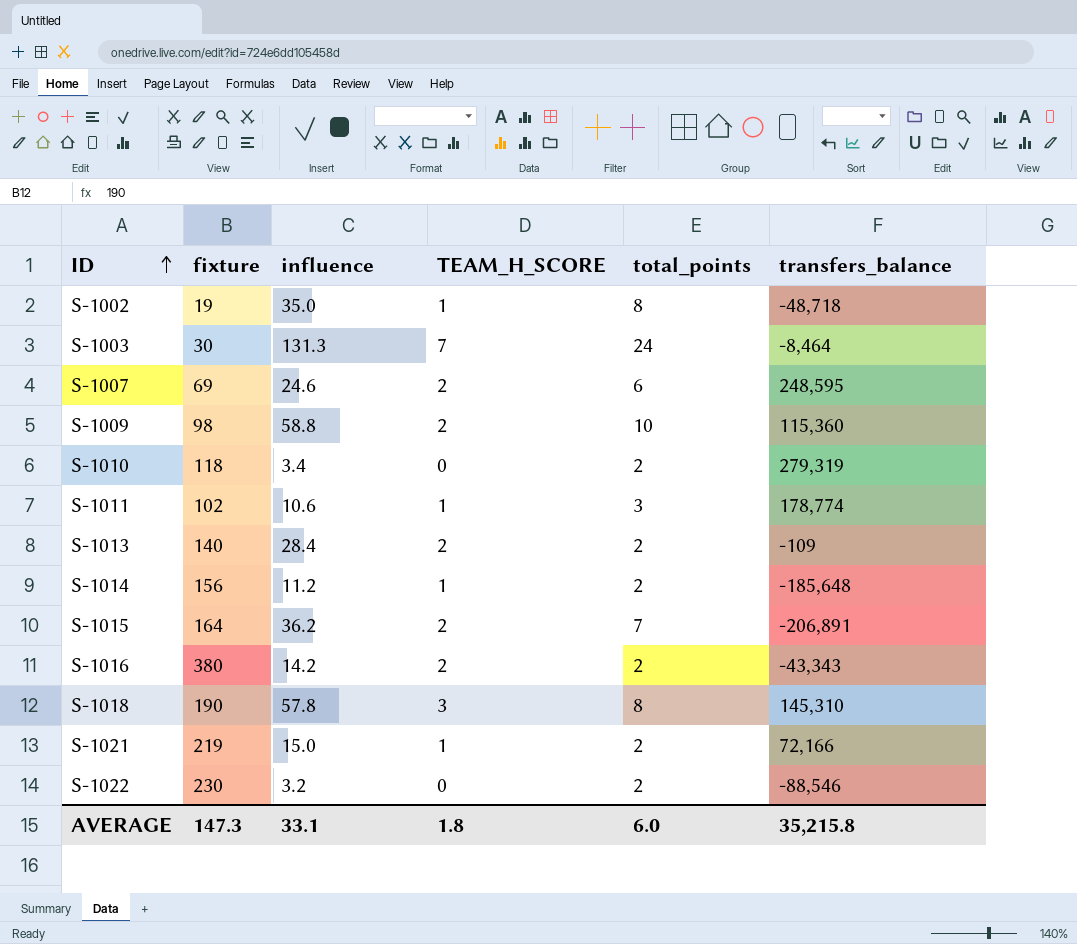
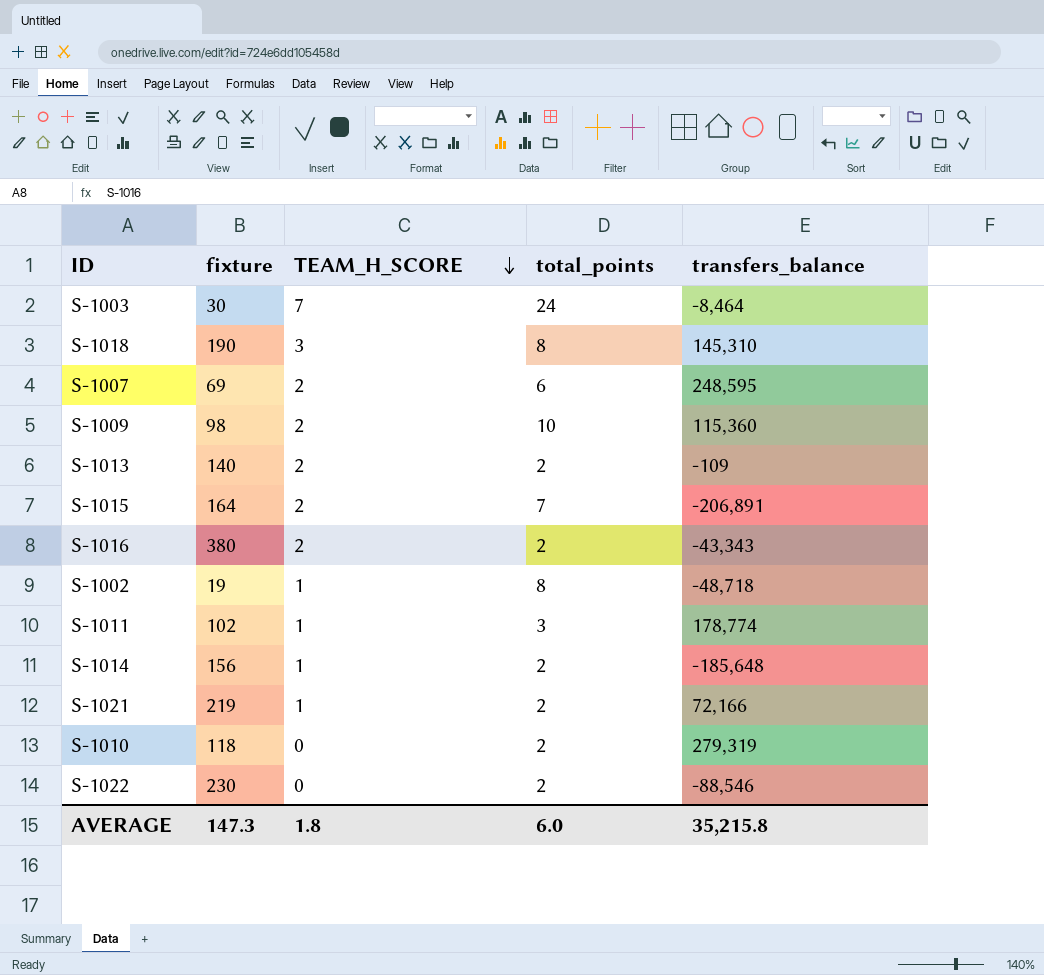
row order: ID ascending -> TEAM_H_SCORE descending
column influence | position: 3 -> none

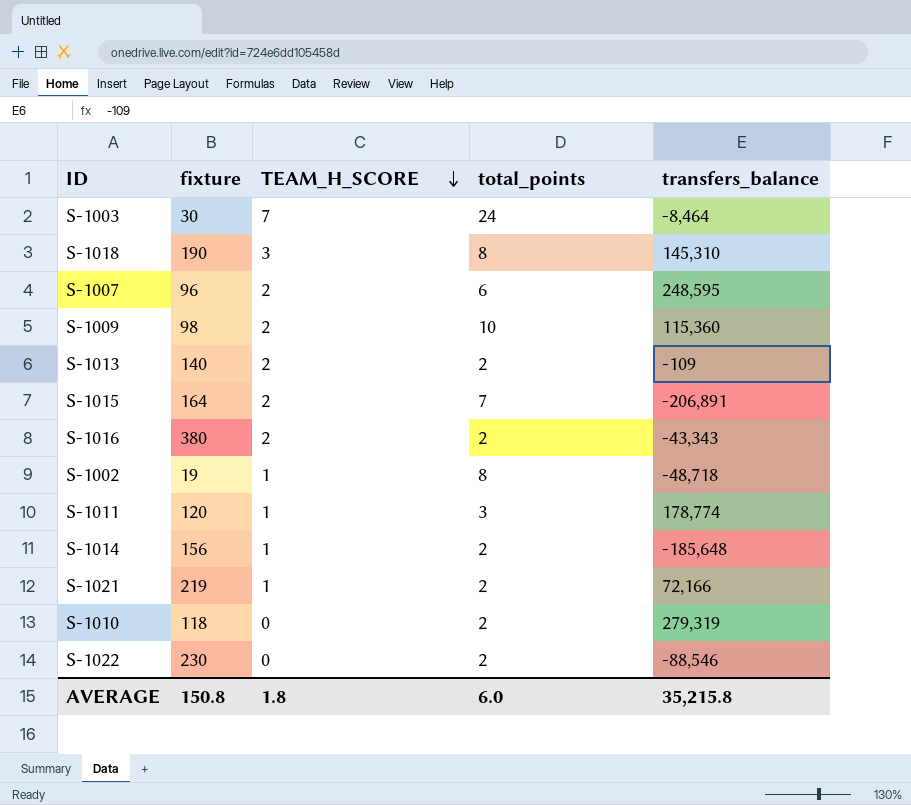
S-1007 | fixture: 69 -> 96
S-1011 | fixture: 102 -> 120
AVERAGE | fixture: 147.3 -> 150.8

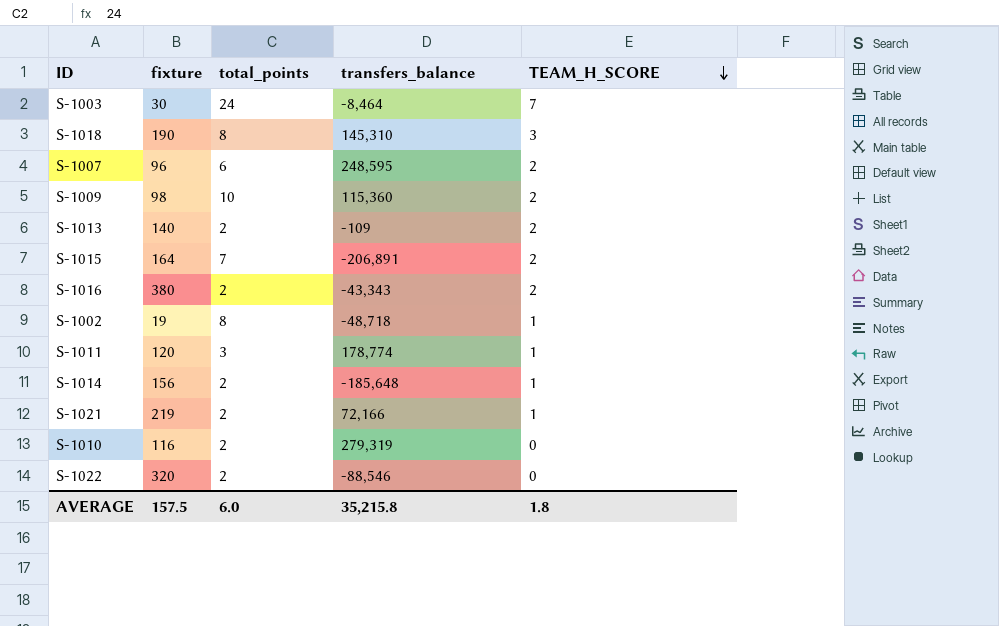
column TEAM_H_SCORE | position: 3 -> 5
S-1010 | fixture: 118 -> 116
S-1022 | fixture: 230 -> 320
AVERAGE | fixture: 150.8 -> 157.5

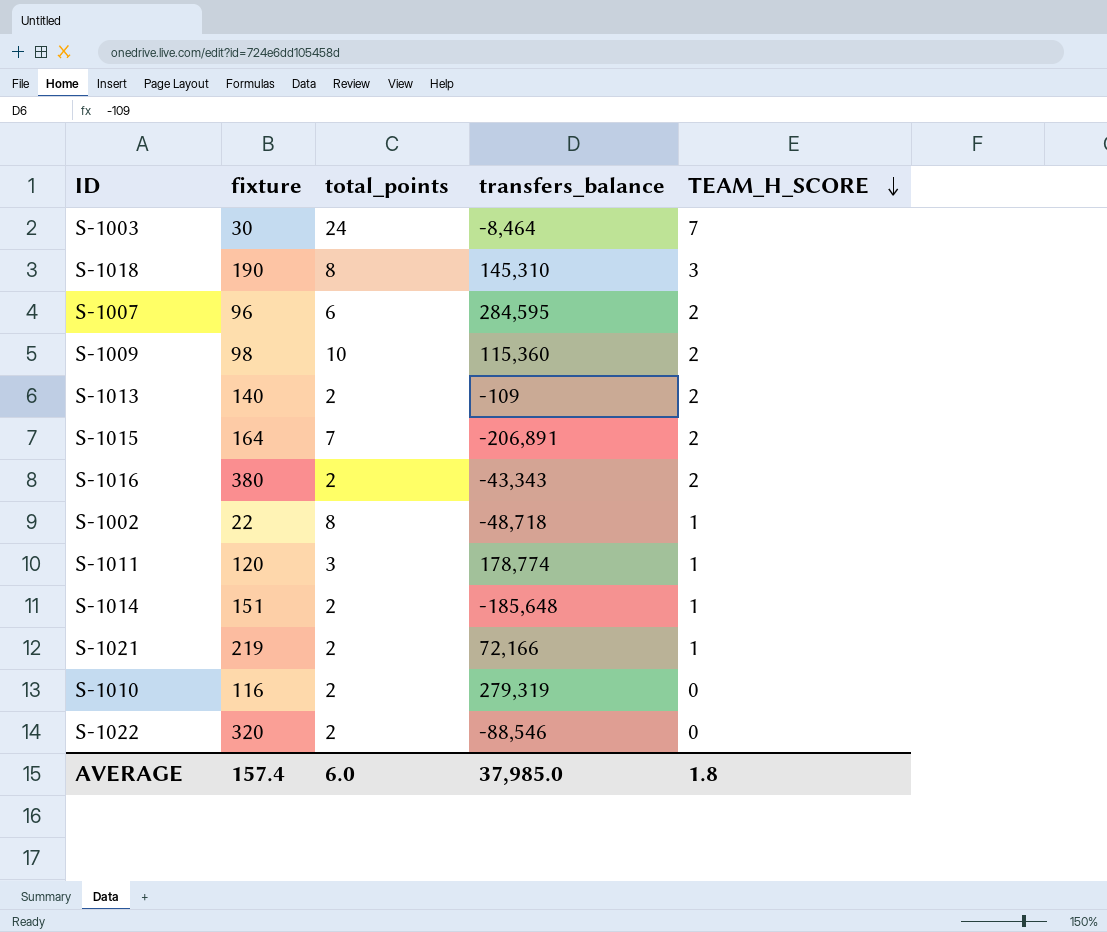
S-1007 | transfers_balance: 248,595 -> 284,595
S-1002 | fixture: 19 -> 22
S-1014 | fixture: 156 -> 151
AVERAGE | fixture: 157.5 -> 157.4
AVERAGE | transfers_balance: 35,215.8 -> 37,985.0

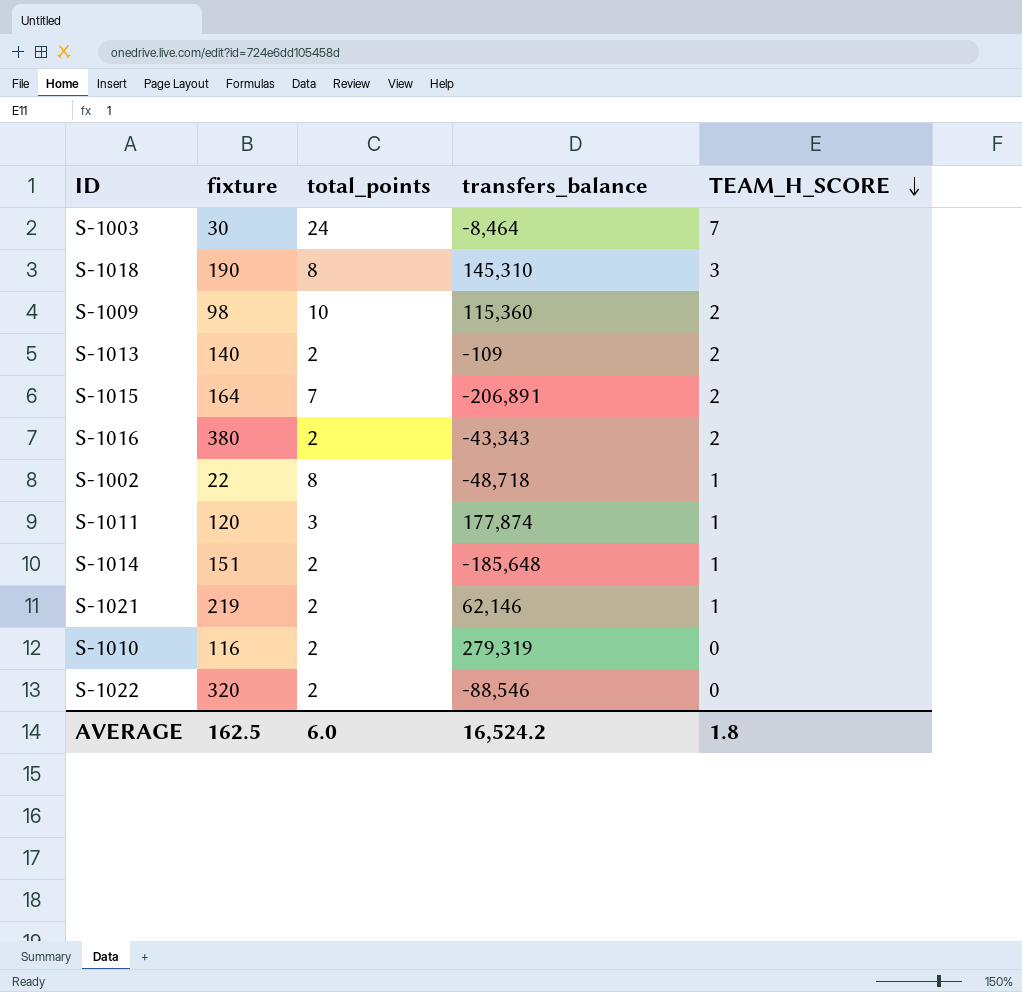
row S-1007: 96 | 6 | 284,595 | 2 -> none
S-1011 | transfers_balance: 178,774 -> 177,874
S-1021 | transfers_balance: 72,166 -> 62,146
AVERAGE | fixture: 157.4 -> 162.5
AVERAGE | transfers_balance: 37,985.0 -> 16,524.2

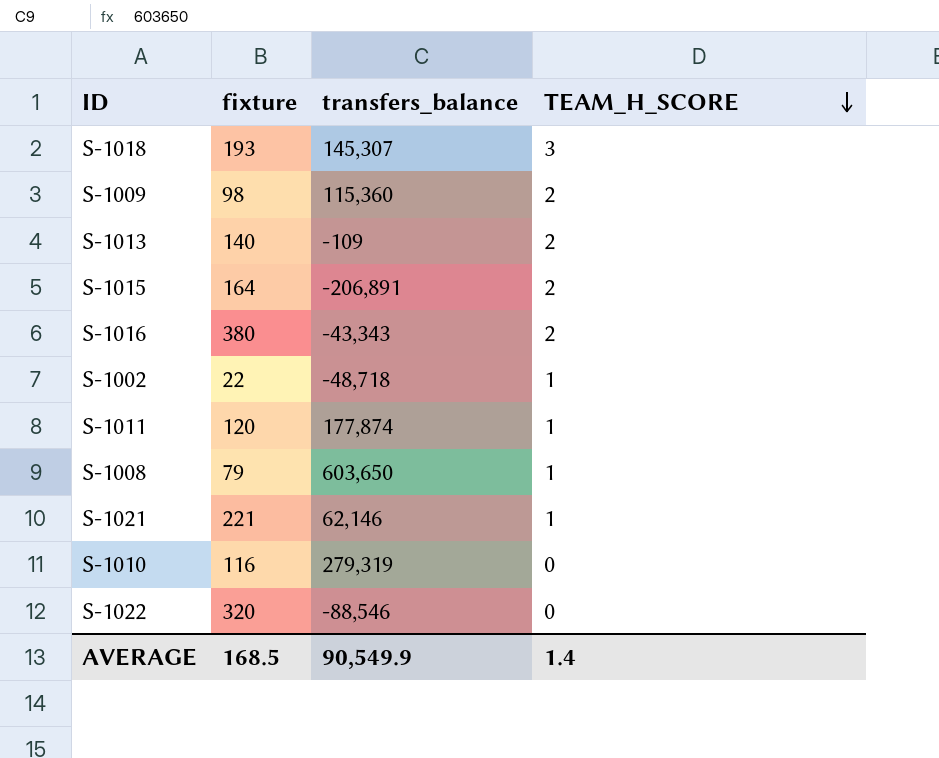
column total_points | position: 3 -> none
row S-1003: 30 | 24 | -8,464 | 7 -> none
row S-1014: 151 | 2 | -185,648 | 1 -> none
S-1018 | fixture: 190 -> 193
S-1018 | transfers_balance: 145,310 -> 145,307
row S-1008: none -> 79 | 603,650 | 1
S-1021 | fixture: 219 -> 221
AVERAGE | fixture: 162.5 -> 168.5
AVERAGE | transfers_balance: 16,524.2 -> 90,549.9
AVERAGE | TEAM_H_SCORE: 1.8 -> 1.4

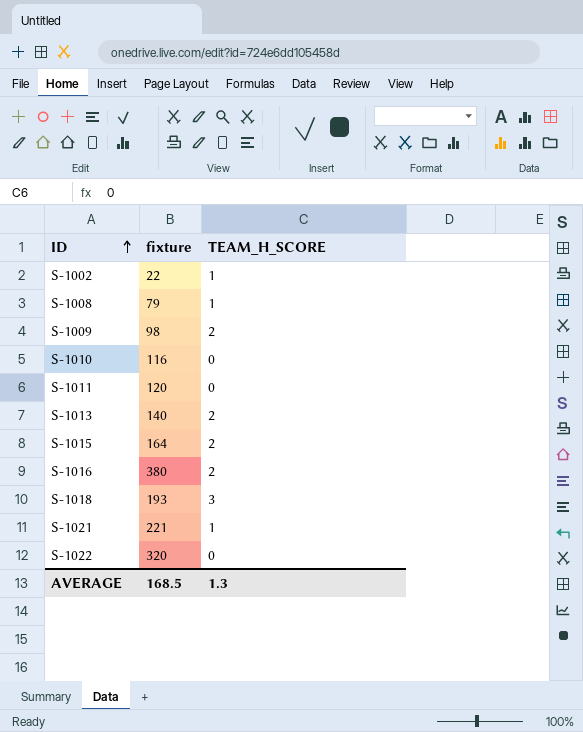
row order: TEAM_H_SCORE descending -> ID ascending
column transfers_balance | position: 3 -> none
S-1011 | TEAM_H_SCORE: 1 -> 0
AVERAGE | TEAM_H_SCORE: 1.4 -> 1.3

